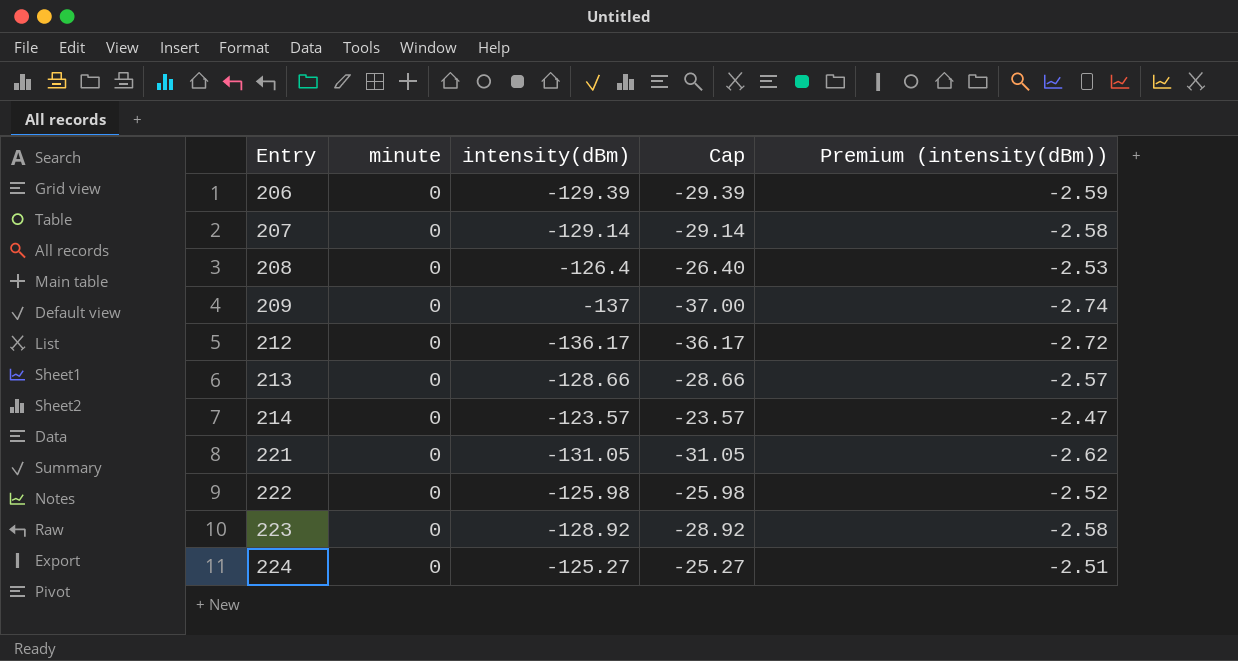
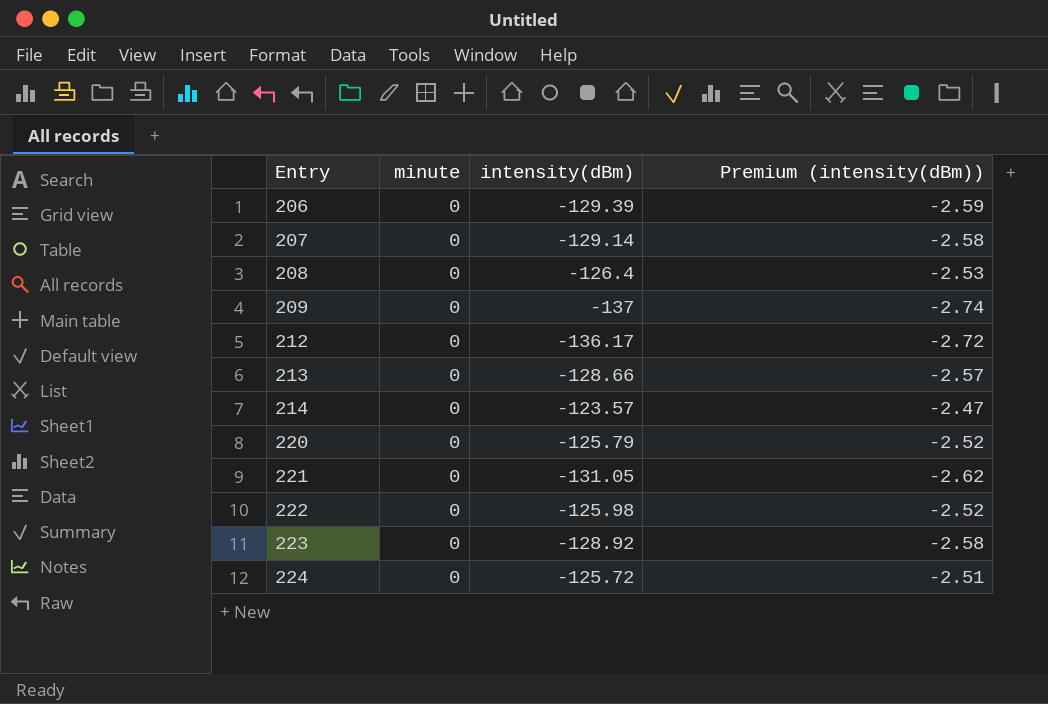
column Cap | formula: [intensity(dBm)] + 100 -> none
row 220: none -> 0 | -125.79 | -2.52
224 | intensity(dBm): -125.27 -> -125.72

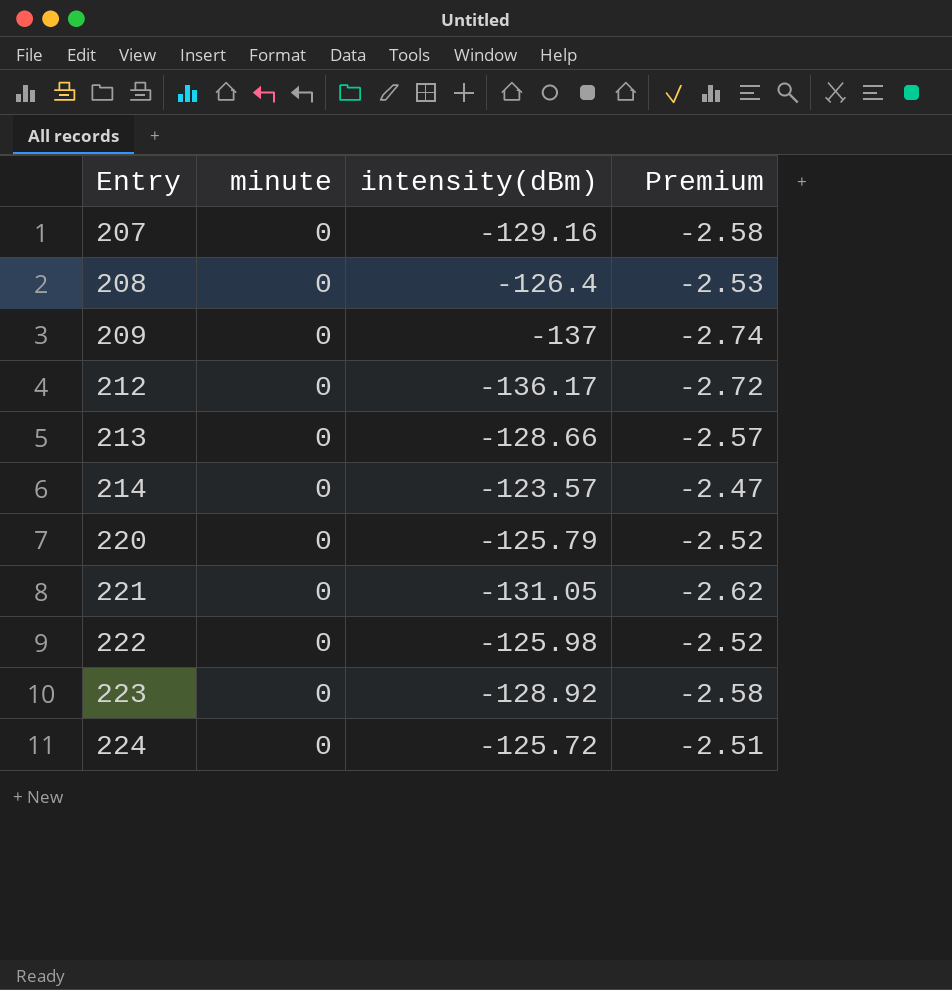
column name: Premium (intensity(dBm)) -> Premium
row 206: 0 | -129.39 | -2.59 -> none
207 | intensity(dBm): -129.14 -> -129.16

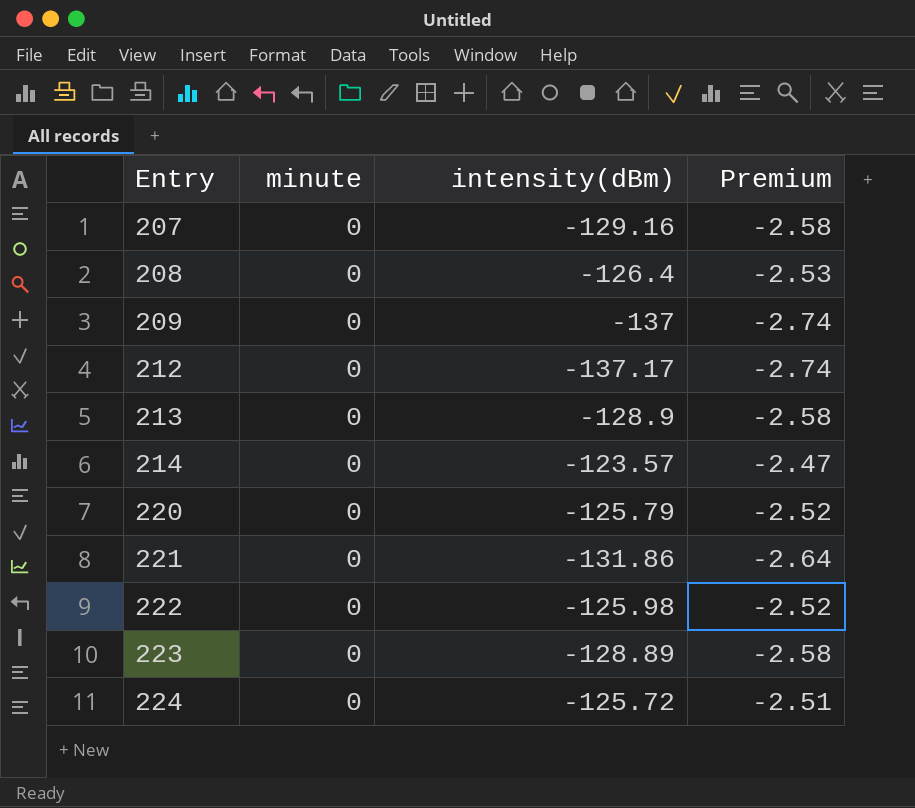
212 | intensity(dBm): -136.17 -> -137.17
212 | Premium: -2.72 -> -2.74
213 | intensity(dBm): -128.66 -> -128.9
213 | Premium: -2.57 -> -2.58
221 | intensity(dBm): -131.05 -> -131.86
221 | Premium: -2.62 -> -2.64
223 | intensity(dBm): -128.92 -> -128.89

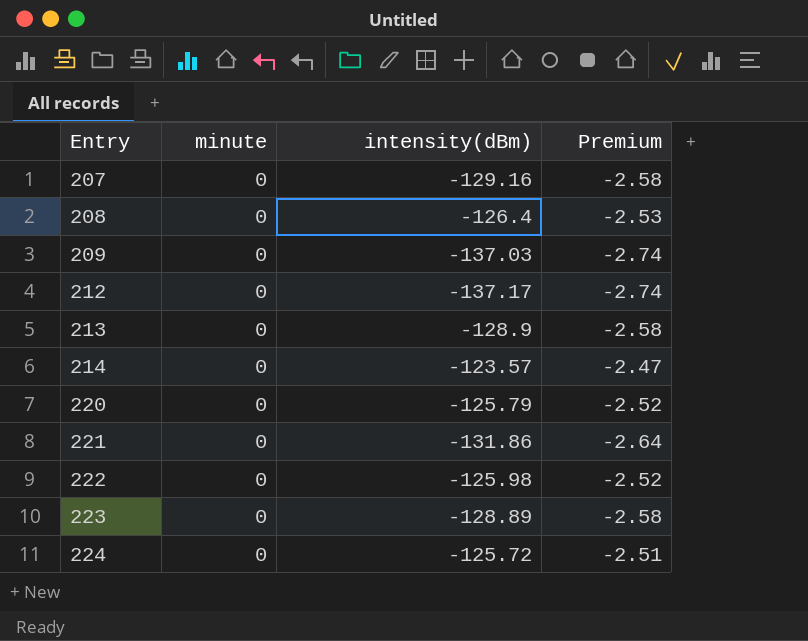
209 | intensity(dBm): -137 -> -137.03

